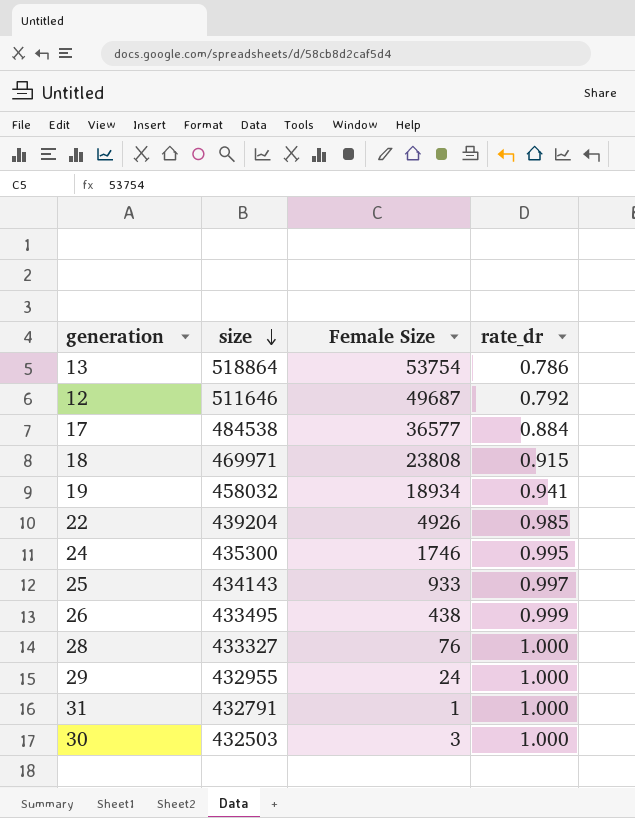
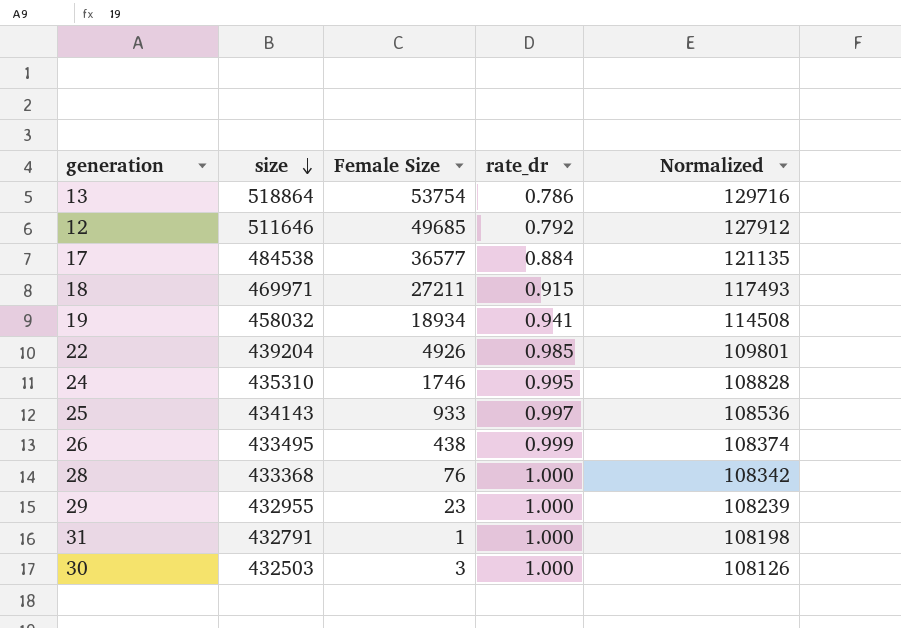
column Normalized | formula: none -> [size] * 0.25
12 | Female Size: 49687 -> 49685
18 | Female Size: 23808 -> 27211
24 | size: 435300 -> 435310
28 | size: 433327 -> 433368
29 | Female Size: 24 -> 23

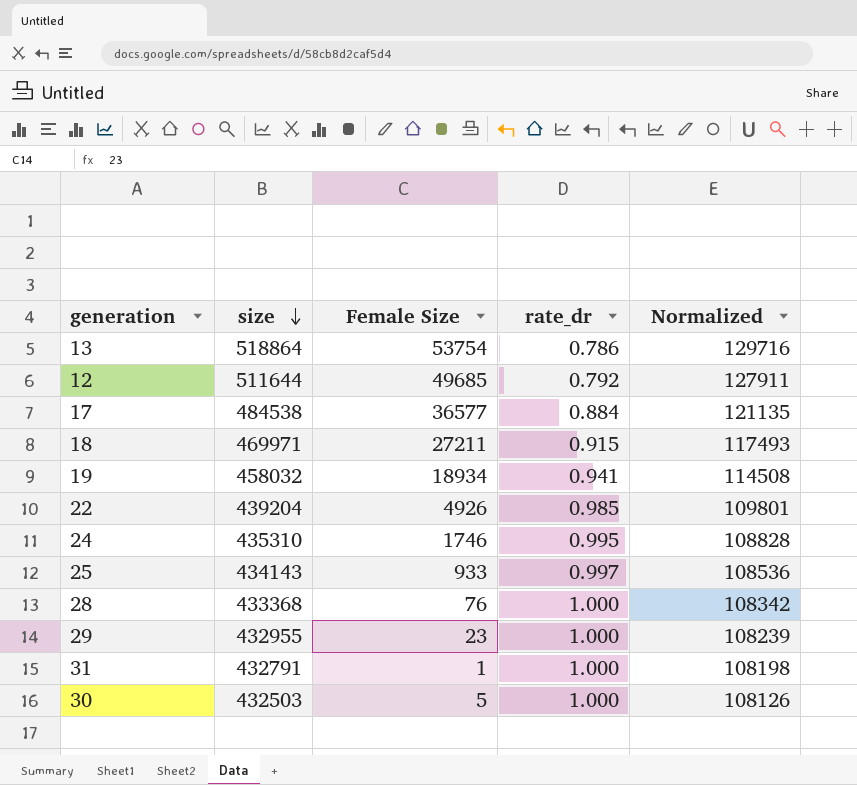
row 26: 433495 | 438 | 0.999 | 108374 -> none
12 | size: 511646 -> 511644
12 | Normalized: 127912 -> 127911
30 | Female Size: 3 -> 5

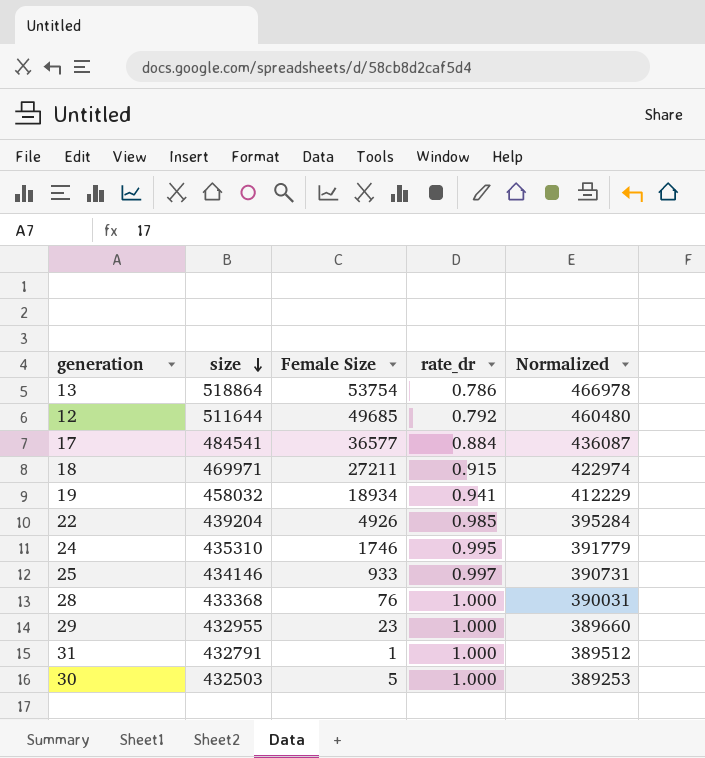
column Normalized | formula: [size] * 0.25 -> [size] * 0.9
17 | size: 484538 -> 484541
25 | size: 434143 -> 434146

